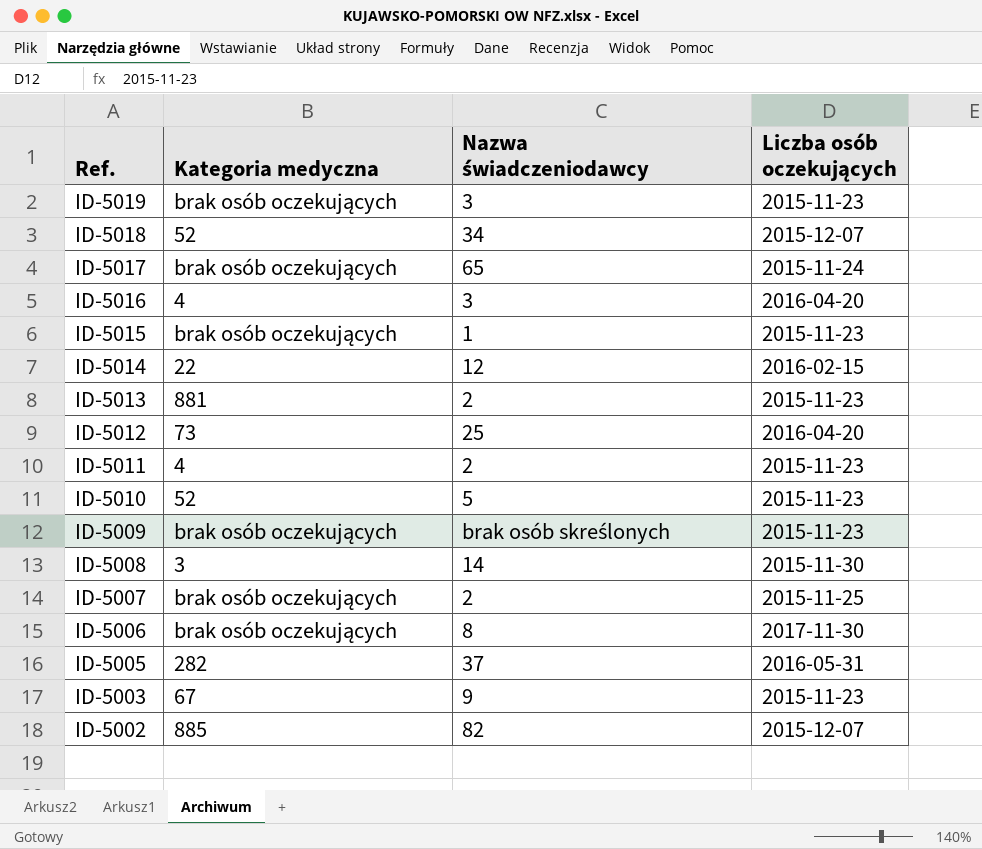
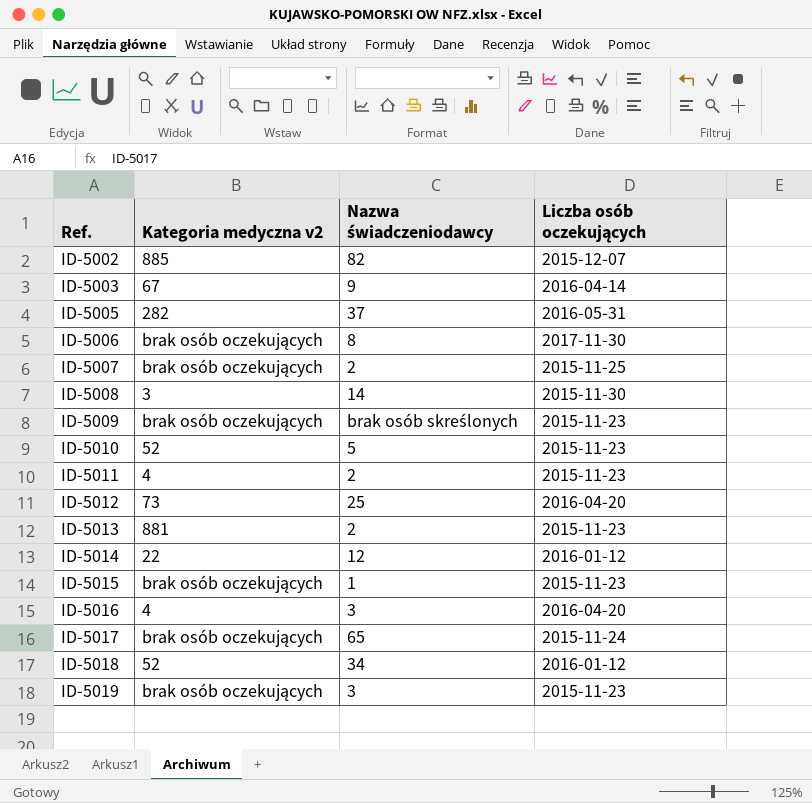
row order: Ref. descending -> Ref. ascending
column name: Kategoria medyczna -> Kategoria medyczna v2
ID-5003 | Liczba osób oczekujących: 2015-11-23 -> 2016-04-14
ID-5014 | Liczba osób oczekujących: 2016-02-15 -> 2016-01-12
ID-5018 | Liczba osób oczekujących: 2015-12-07 -> 2016-01-12

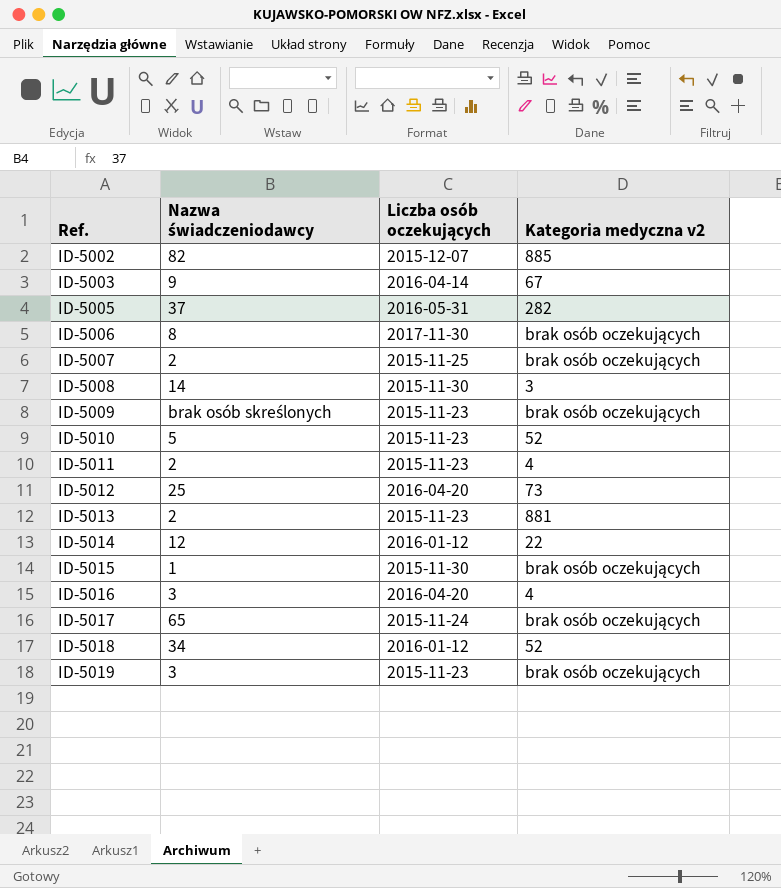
column Kategoria medyczna v2 | position: 2 -> 4
ID-5015 | Liczba osób oczekujących: 2015-11-23 -> 2015-11-30

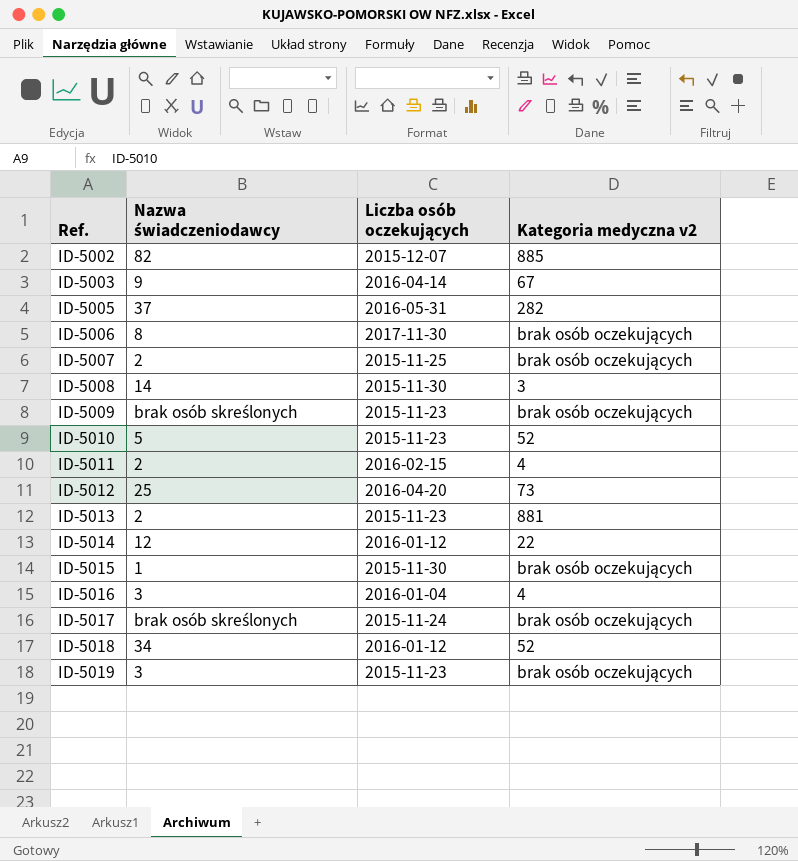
ID-5011 | Liczba osób oczekujących: 2015-11-23 -> 2016-02-15
ID-5016 | Liczba osób oczekujących: 2016-04-20 -> 2016-01-04
ID-5017 | Nazwa świadczeniodawcy: 65 -> brak osób skreślonych

